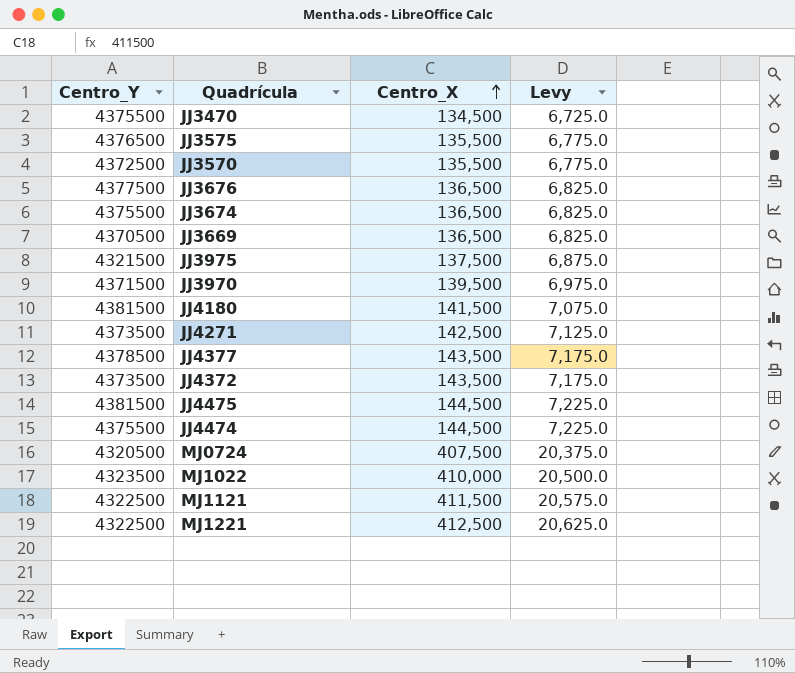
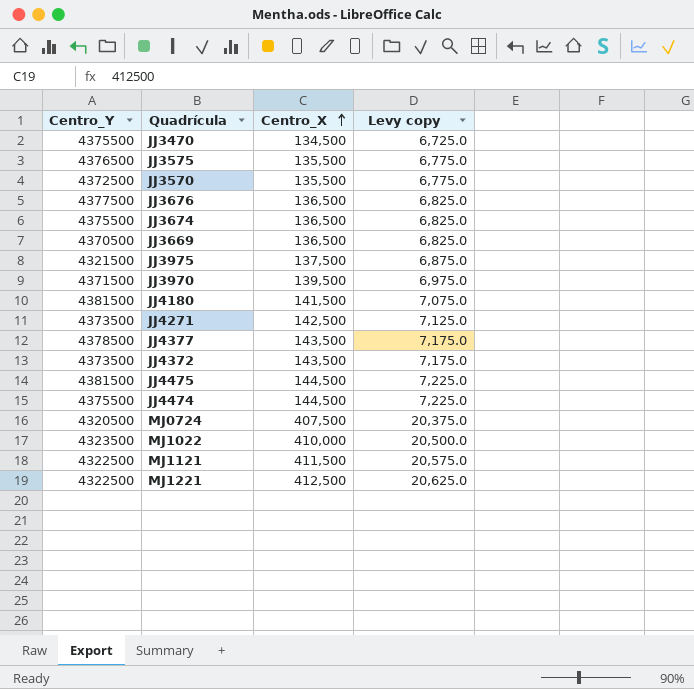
column name: Levy -> Levy copy

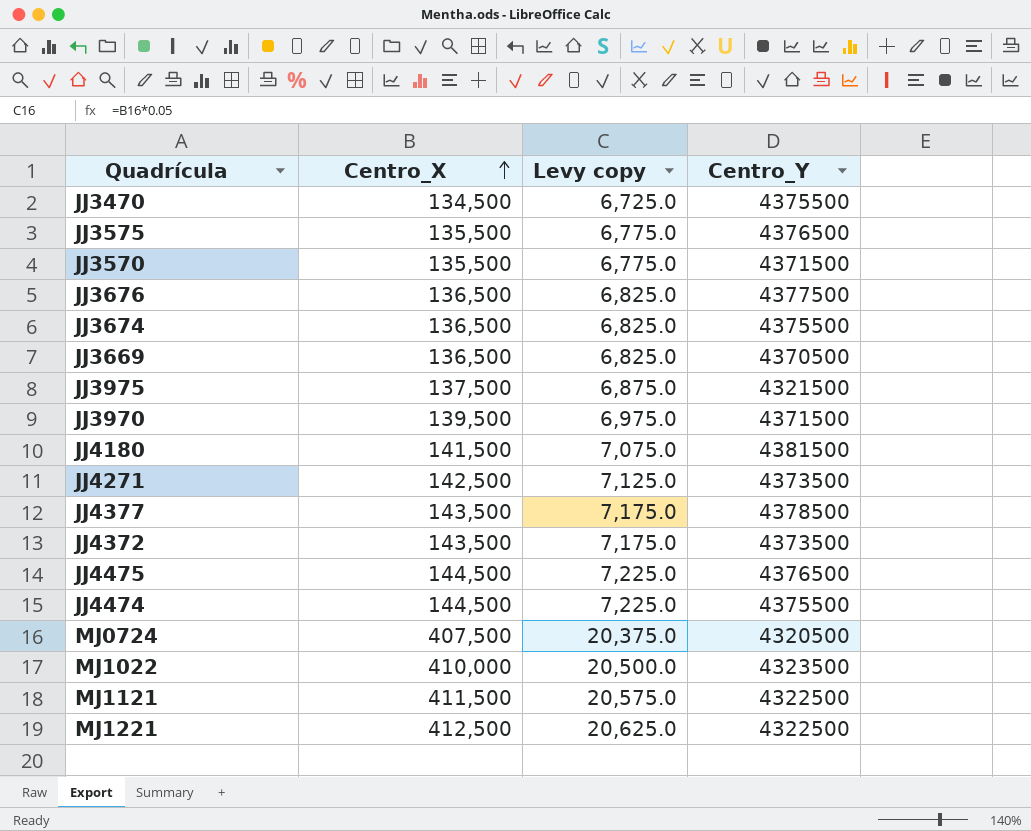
column Centro_Y | position: 1 -> 4
JJ3570 | Centro_Y: 4372500 -> 4371500
JJ4475 | Centro_Y: 4381500 -> 4376500

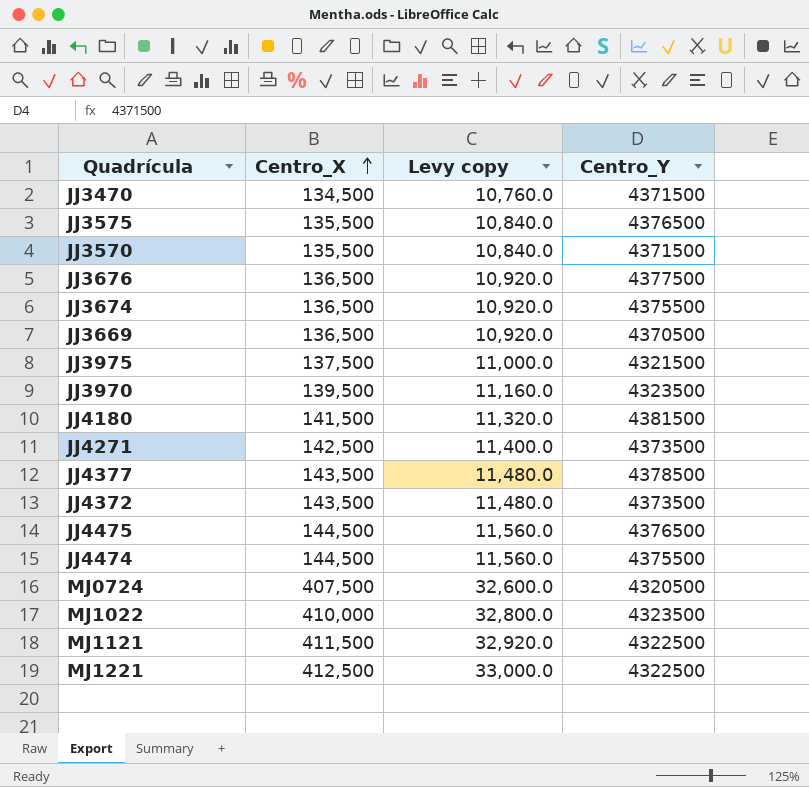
column Levy copy | formula: [Centro_X] * 0.05 -> [Centro_X] * 0.08
JJ3470 | Centro_Y: 4375500 -> 4371500
JJ3970 | Centro_Y: 4371500 -> 4323500

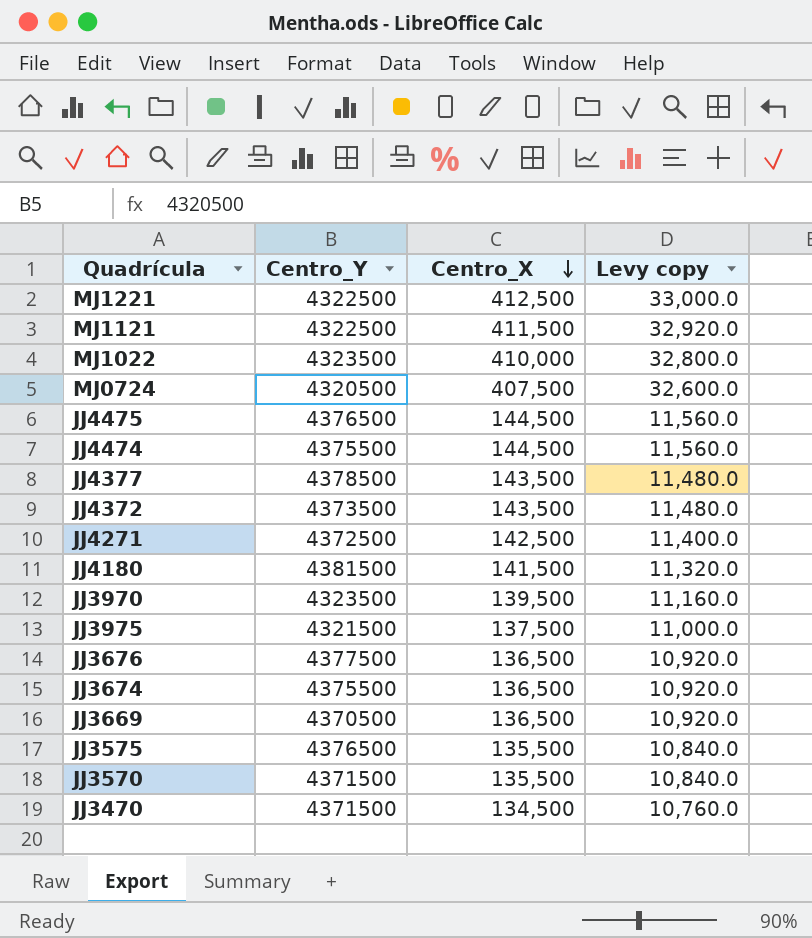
row order: Centro_X ascending -> Centro_X descending
column Centro_Y | position: 4 -> 2
JJ4271 | Centro_Y: 4373500 -> 4372500

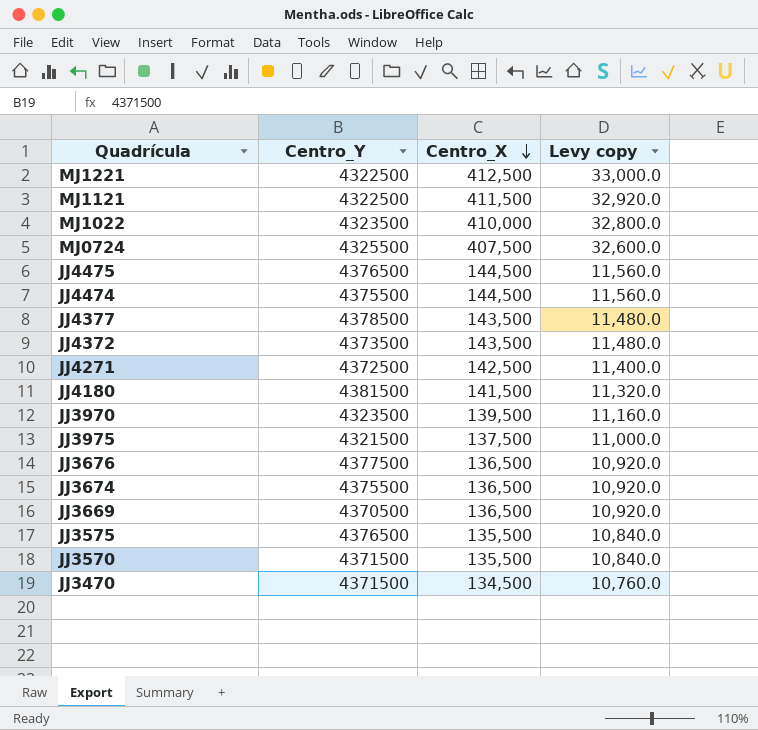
MJ0724 | Centro_Y: 4320500 -> 4325500

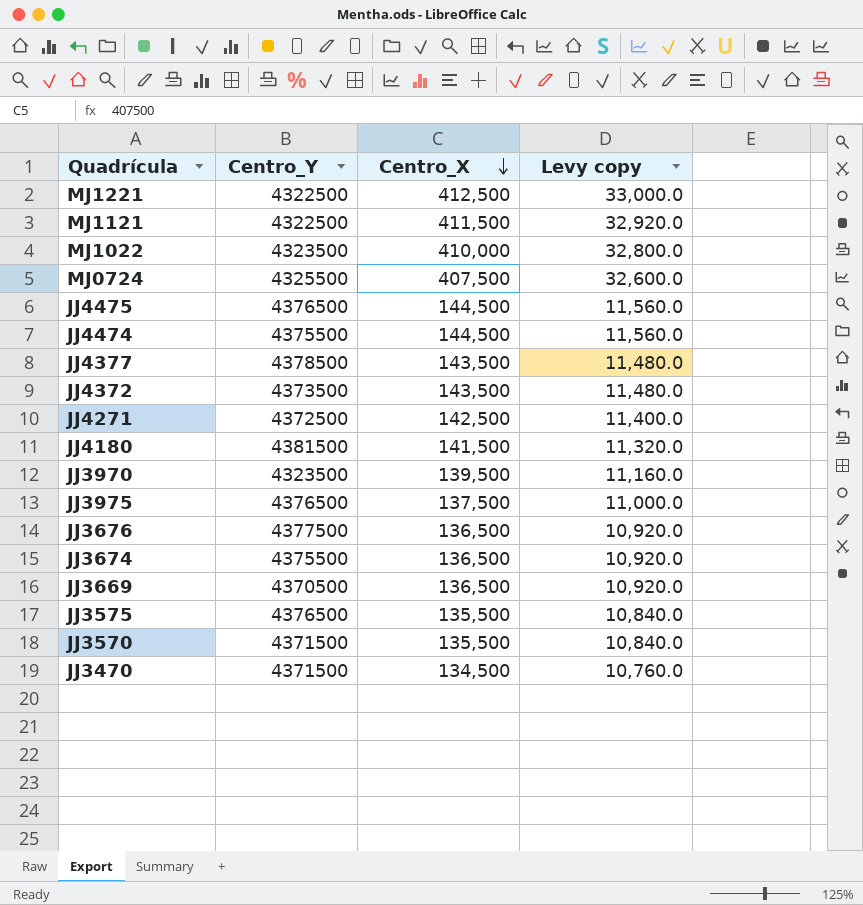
JJ3975 | Centro_Y: 4321500 -> 4376500

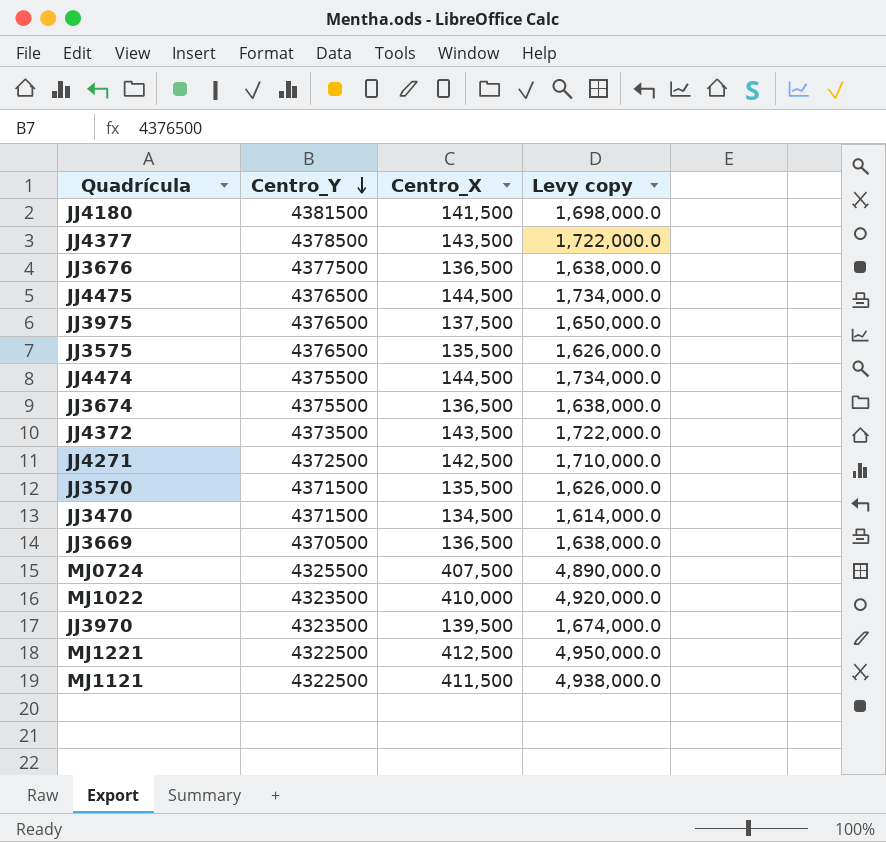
row order: Centro_X descending -> Centro_Y descending
column Levy copy | formula: [Centro_X] * 0.08 -> [Centro_X] * 12

